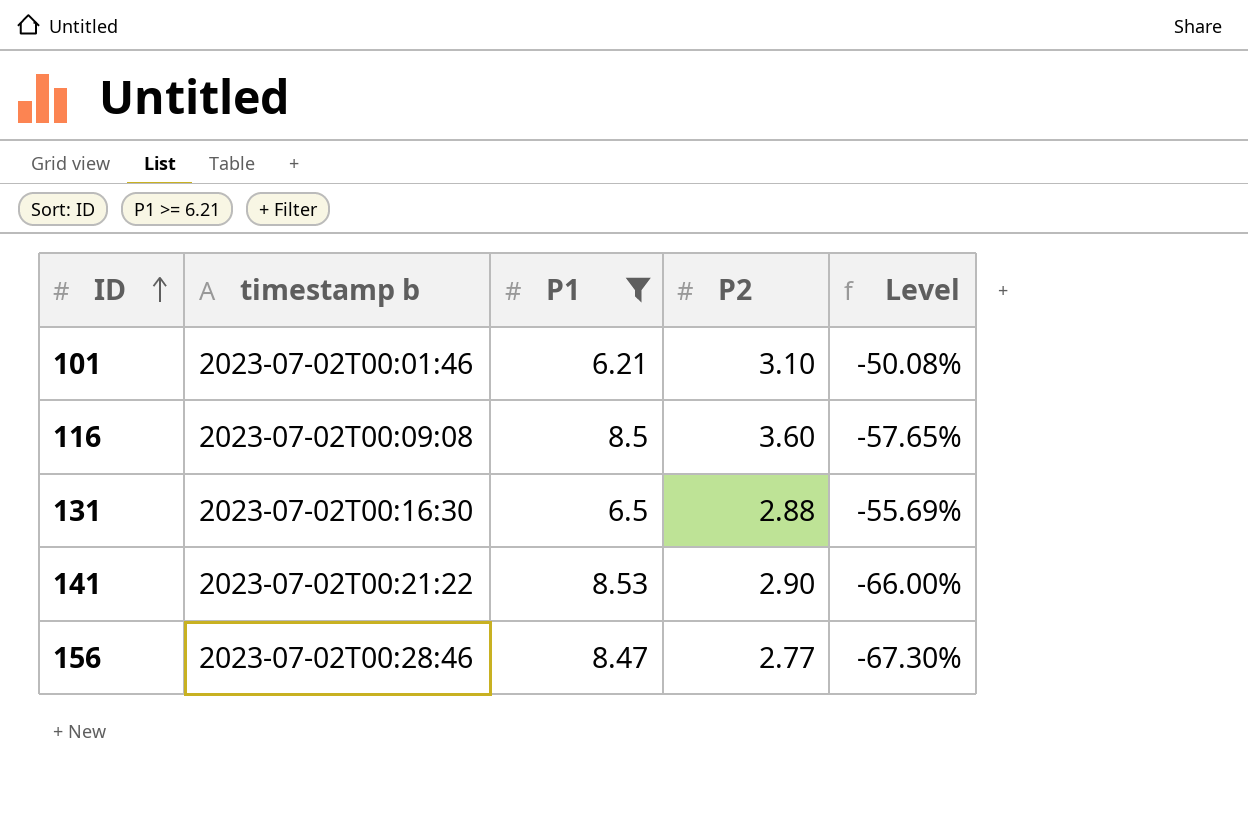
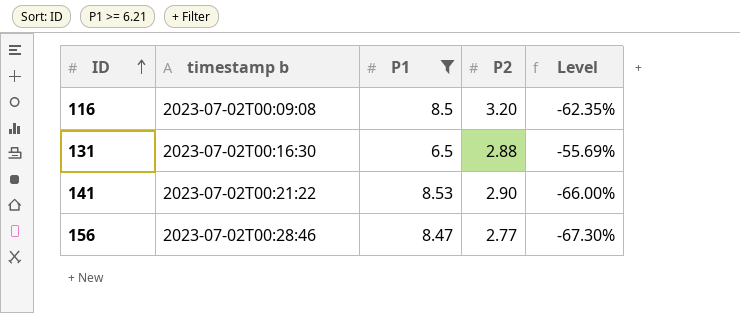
row 101: 2023-07-02T00:01:46 | 6.21 | 3.10 | -50.08% -> none
116 | P2: 3.60 -> 3.20
116 | Level: -57.65% -> -62.35%

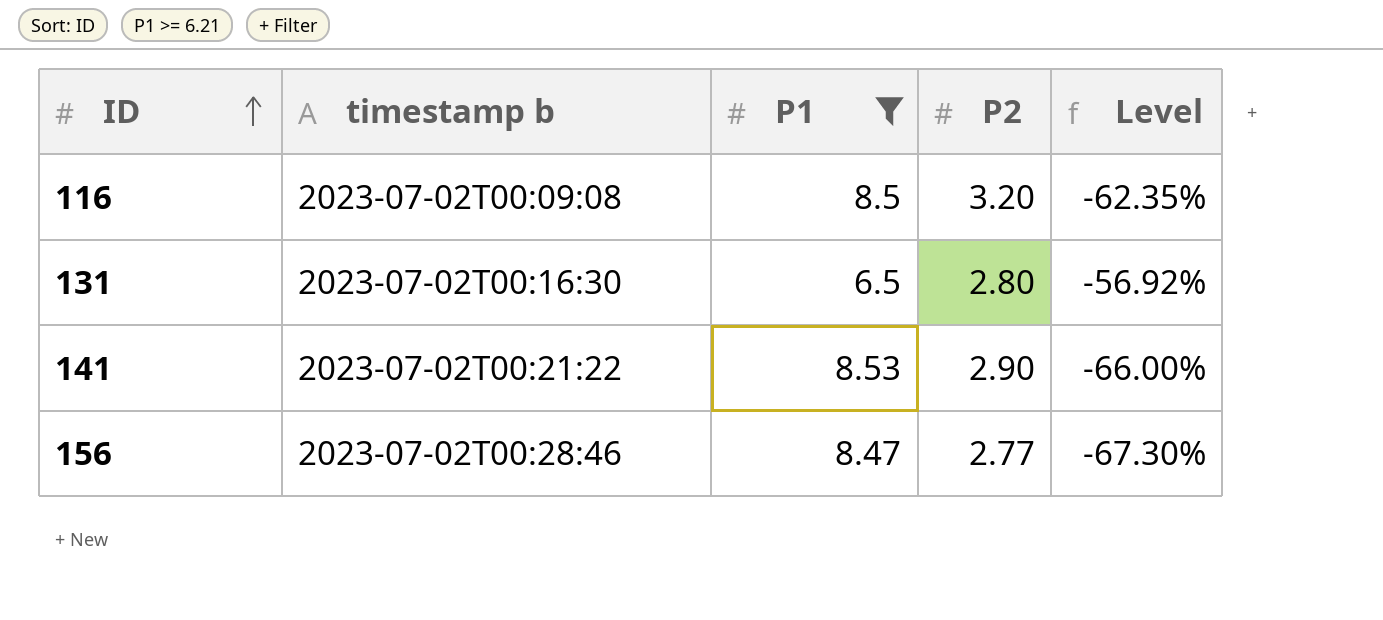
131 | P2: 2.88 -> 2.80
131 | Level: -55.69% -> -56.92%

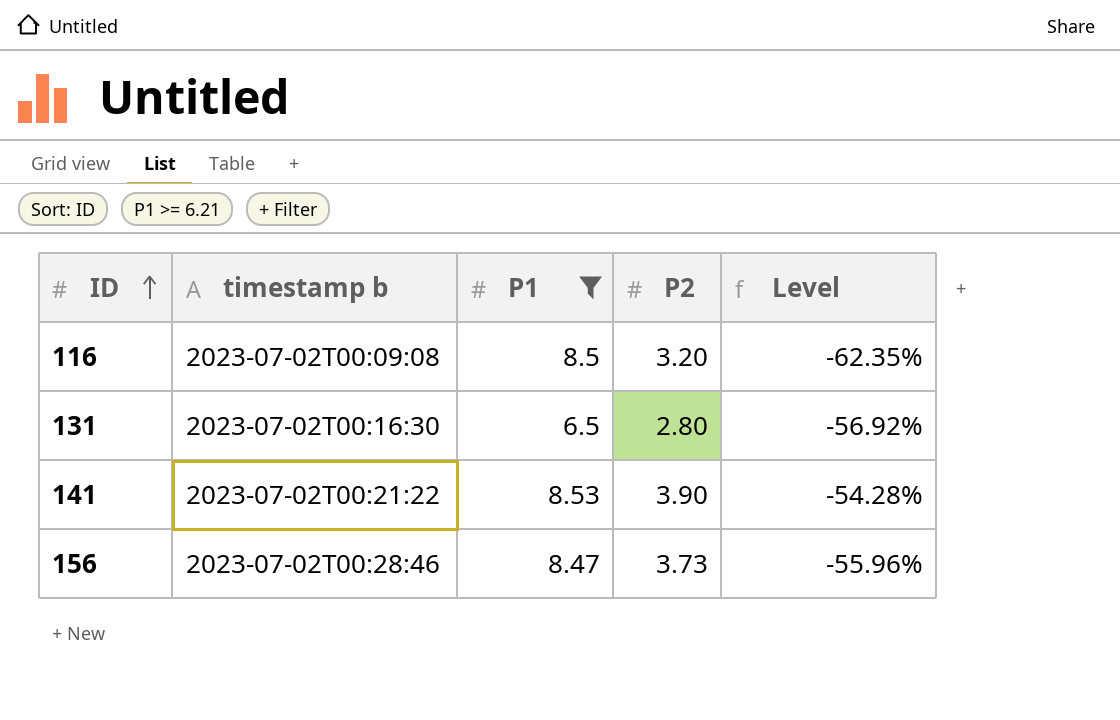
141 | P2: 2.90 -> 3.90
141 | Level: -66.00% -> -54.28%
156 | P2: 2.77 -> 3.73
156 | Level: -67.30% -> -55.96%

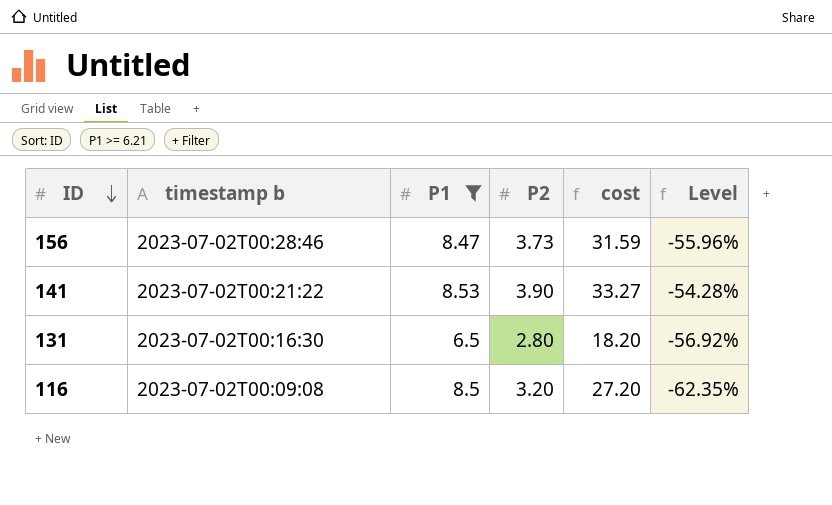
row order: ID ascending -> ID descending
column cost | formula: none -> [P1] * [P2]

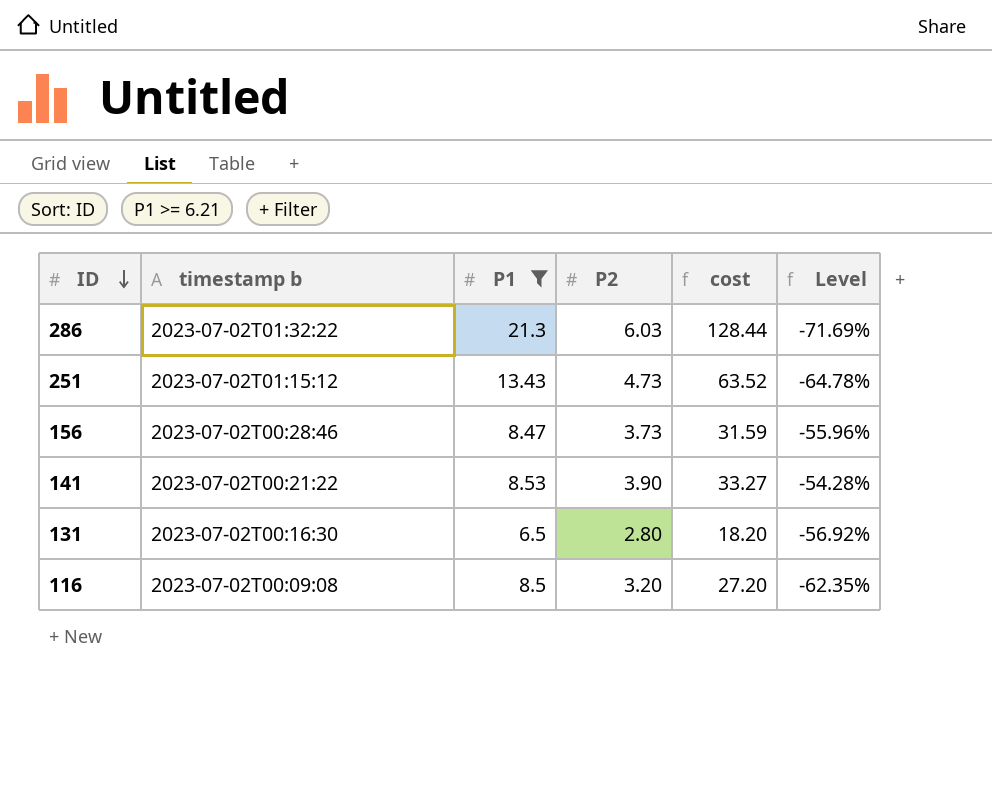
row 286: none -> 2023-07-02T01:32:22 | 21.3 | 6.03 | 128.44 | -71.69%
row 251: none -> 2023-07-02T01:15:12 | 13.43 | 4.73 | 63.52 | -64.78%

